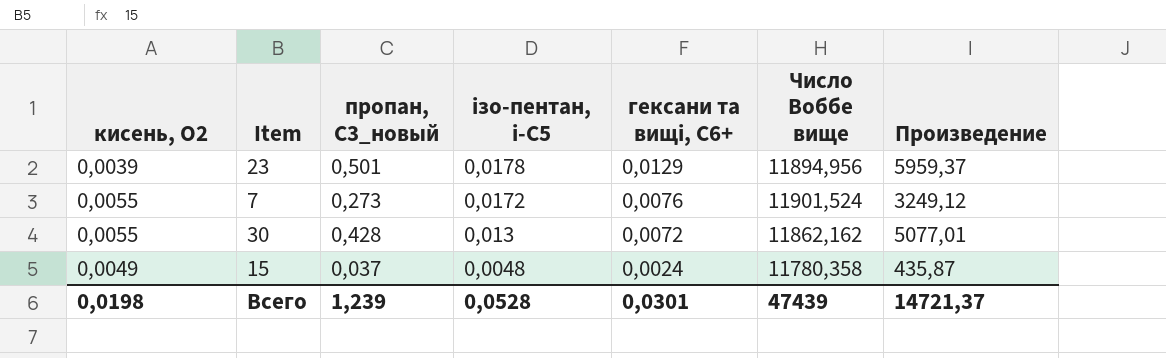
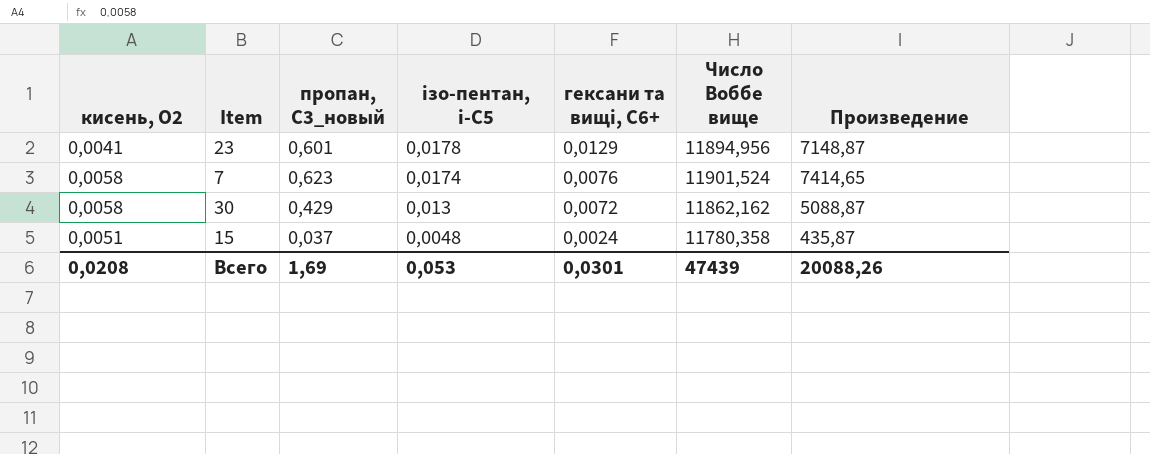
23 | кисень, О2: 0,0039 -> 0,0041
23 | пропан, С3_новый: 0,501 -> 0,601
23 | Произведение: 5959,37 -> 7148,87
7 | кисень, О2: 0,0055 -> 0,0058
7 | пропан, С3_новый: 0,273 -> 0,623
7 | ізо-пентан, і-С5: 0,0172 -> 0,0174
7 | Произведение: 3249,12 -> 7414,65
30 | кисень, О2: 0,0055 -> 0,0058
30 | пропан, С3_новый: 0,428 -> 0,429
30 | Произведение: 5077,01 -> 5088,87
15 | кисень, О2: 0,0049 -> 0,0051
Всего | кисень, О2: 0,0198 -> 0,0208
Всего | пропан, С3_новый: 1,239 -> 1,69
Всего | ізо-пентан, і-С5: 0,0528 -> 0,053
Всего | Произведение: 14721,37 -> 20088,26

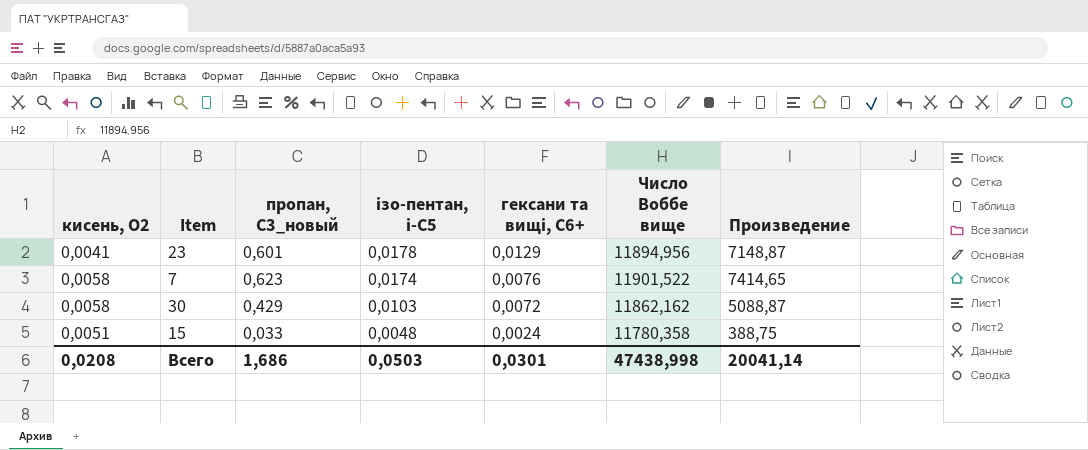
7 | Число Воббе вище: 11901,524 -> 11901,522
30 | ізо-пентан, і-С5: 0,013 -> 0,0103
15 | пропан, С3_новый: 0,037 -> 0,033
15 | Произведение: 435,87 -> 388,75
Всего | пропан, С3_новый: 1,69 -> 1,686
Всего | ізо-пентан, і-С5: 0,053 -> 0,0503
Всего | Число Воббе вище: 47439 -> 47438,998
Всего | Произведение: 20088,26 -> 20041,14

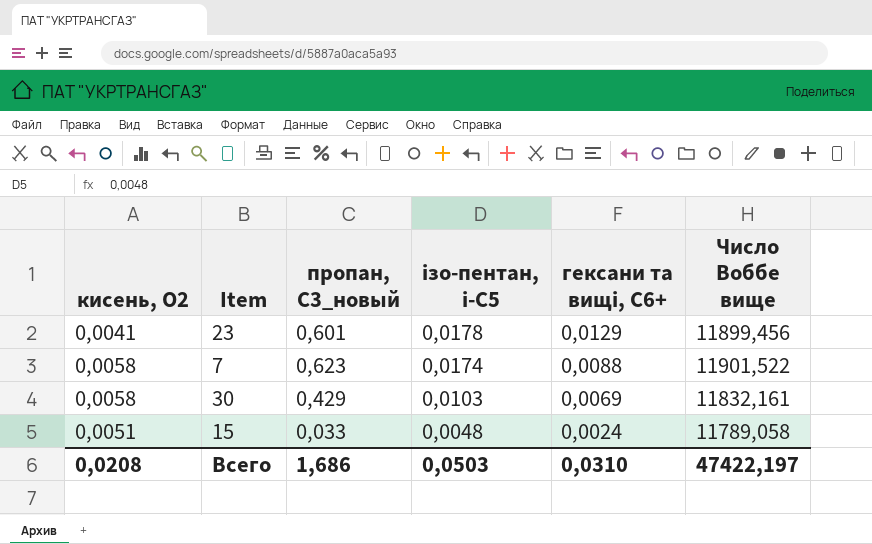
column Произведение | formula: [пропан, С3_новый] * [Число Воббе вище] -> none
23 | Число Воббе вище: 11894,956 -> 11899,456
7 | гексани та вищі, С6+: 0,0076 -> 0,0088
30 | гексани та вищі, С6+: 0,0072 -> 0,0069
30 | Число Воббе вище: 11862,162 -> 11832,161
15 | Число Воббе вище: 11780,358 -> 11789,058
Всего | гексани та вищі, С6+: 0,0301 -> 0,0310
Всего | Число Воббе вище: 47438,998 -> 47422,197

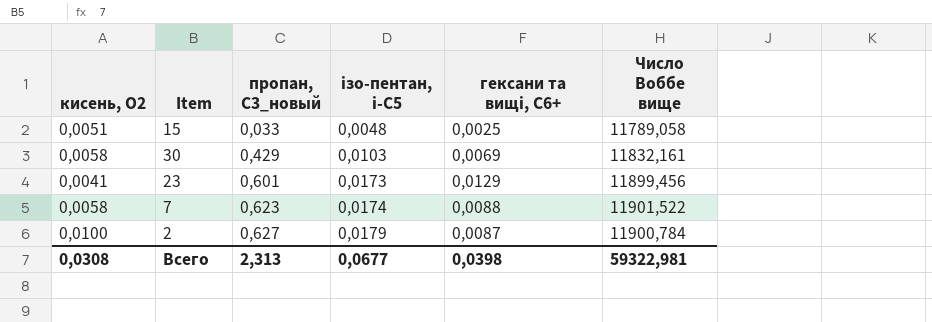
row order: ізо-пентан, і-С5 descending -> пропан, С3_новый ascending
15 | гексани та вищі, С6+: 0,0024 -> 0,0025
23 | ізо-пентан, і-С5: 0,0178 -> 0,0173
row 2: none -> 0,0100 | 0,627 | 0,0179 | 0,0087 | 11900,784
Всего | кисень, О2: 0,0208 -> 0,0308
Всего | пропан, С3_новый: 1,686 -> 2,313
Всего | ізо-пентан, і-С5: 0,0503 -> 0,0677
Всего | гексани та вищі, С6+: 0,0310 -> 0,0398
Всего | Число Воббе вище: 47422,197 -> 59322,981

